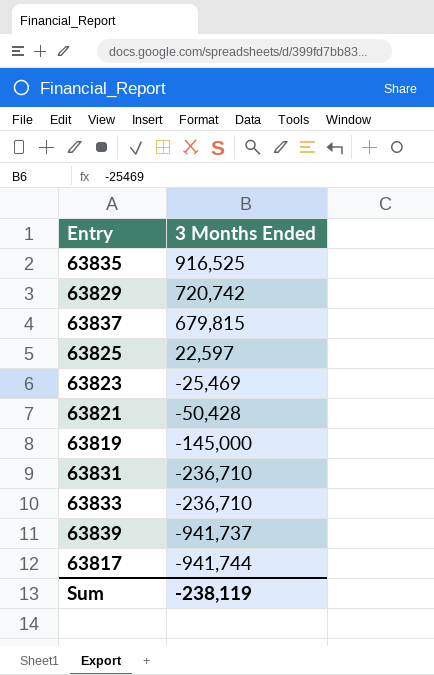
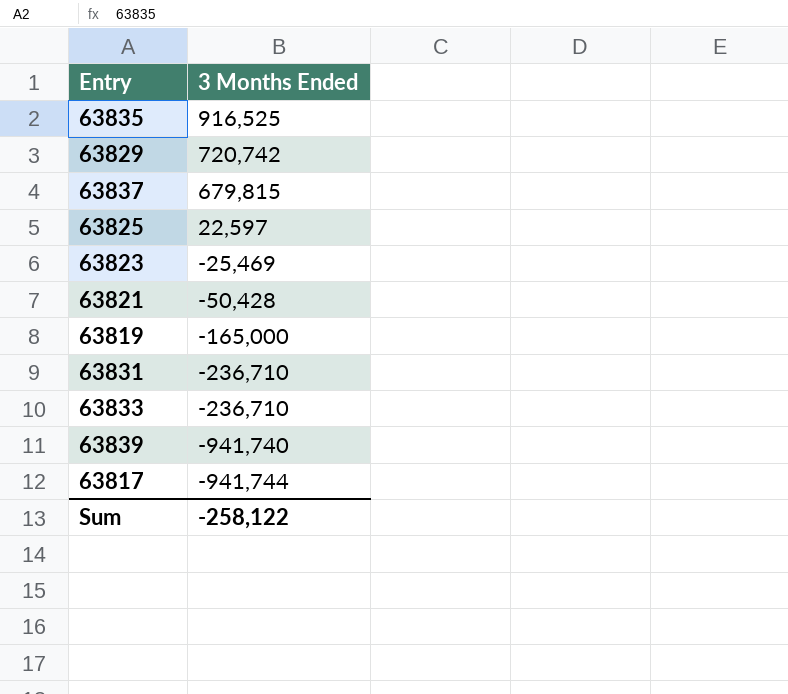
63819 | 3 Months Ended: -145,000 -> -165,000
63839 | 3 Months Ended: -941,737 -> -941,740
Sum | 3 Months Ended: -238,119 -> -258,122

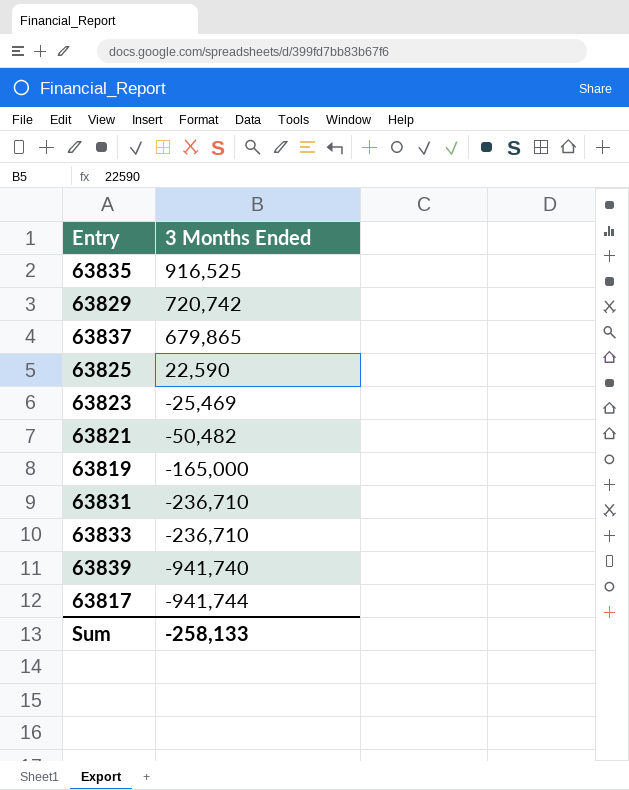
63837 | 3 Months Ended: 679,815 -> 679,865
63825 | 3 Months Ended: 22,597 -> 22,590
63821 | 3 Months Ended: -50,428 -> -50,482
Sum | 3 Months Ended: -258,122 -> -258,133

